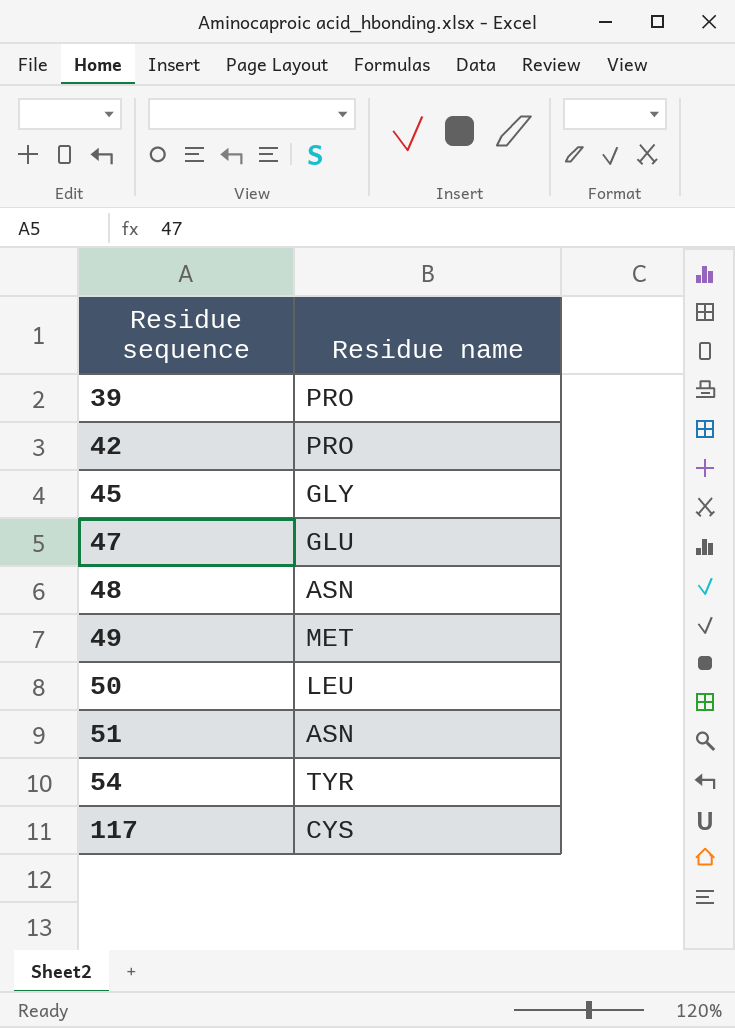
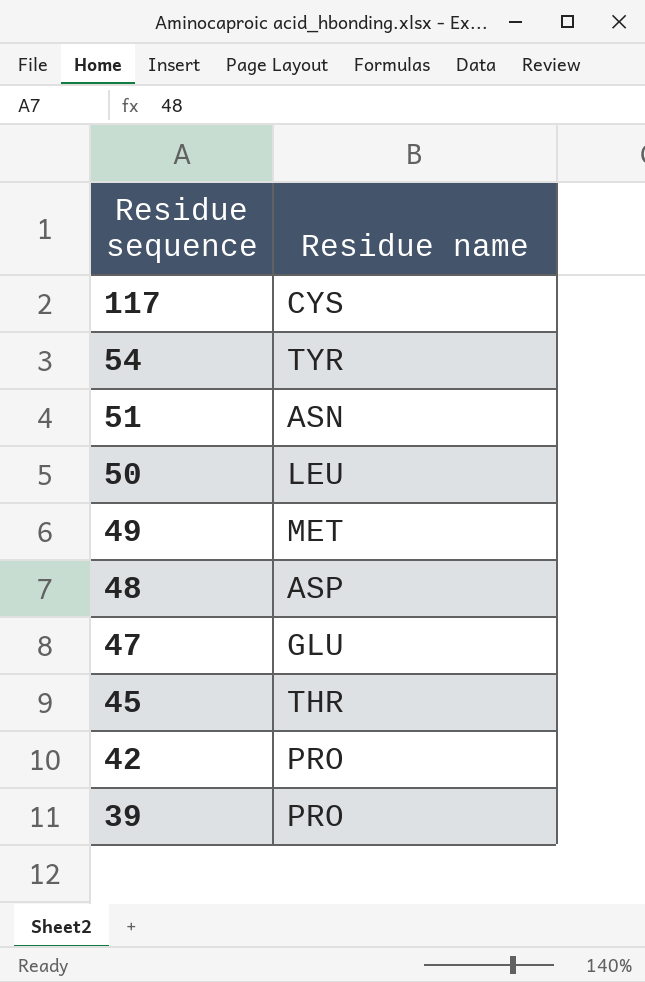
row order: Residue sequence ascending -> Residue sequence descending
48 | Residue name: ASN -> ASP
45 | Residue name: GLY -> THR

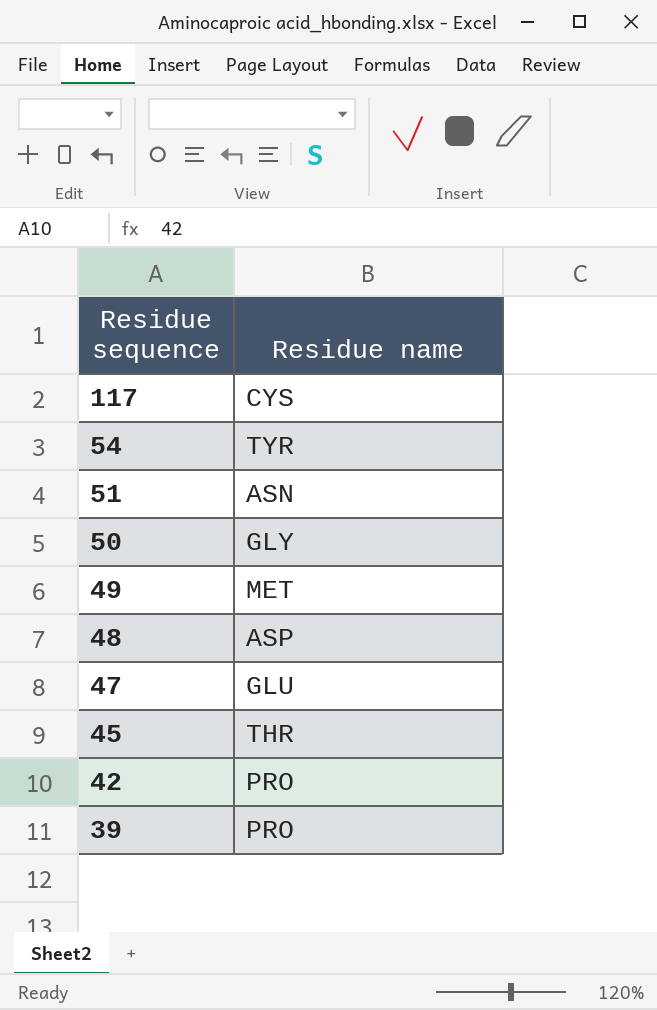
50 | Residue name: LEU -> GLY

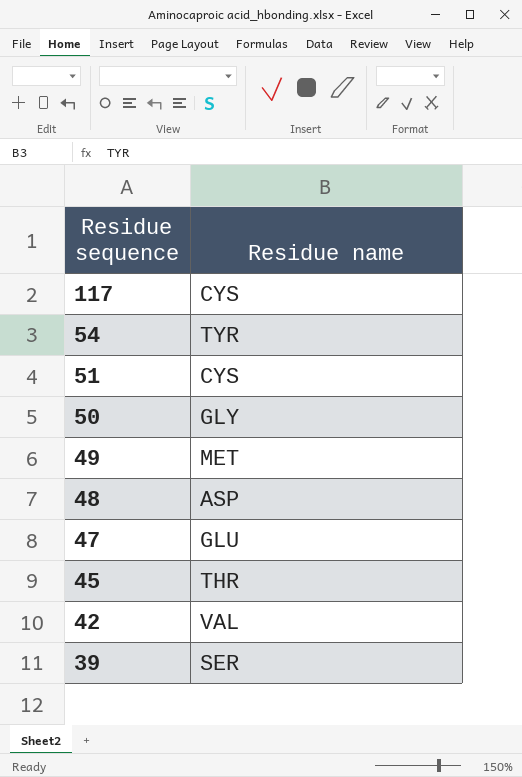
51 | Residue name: ASN -> CYS
42 | Residue name: PRO -> VAL
39 | Residue name: PRO -> SER

